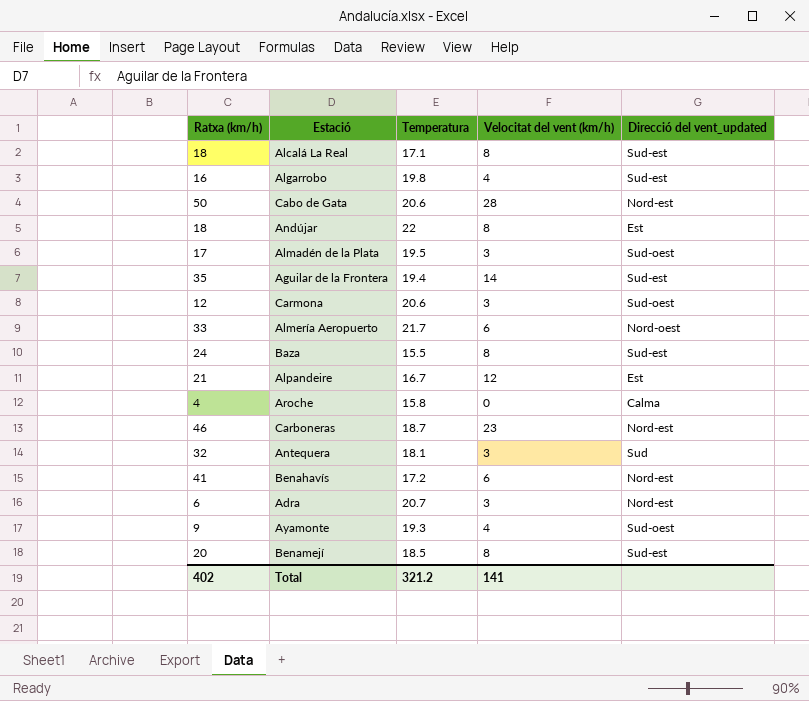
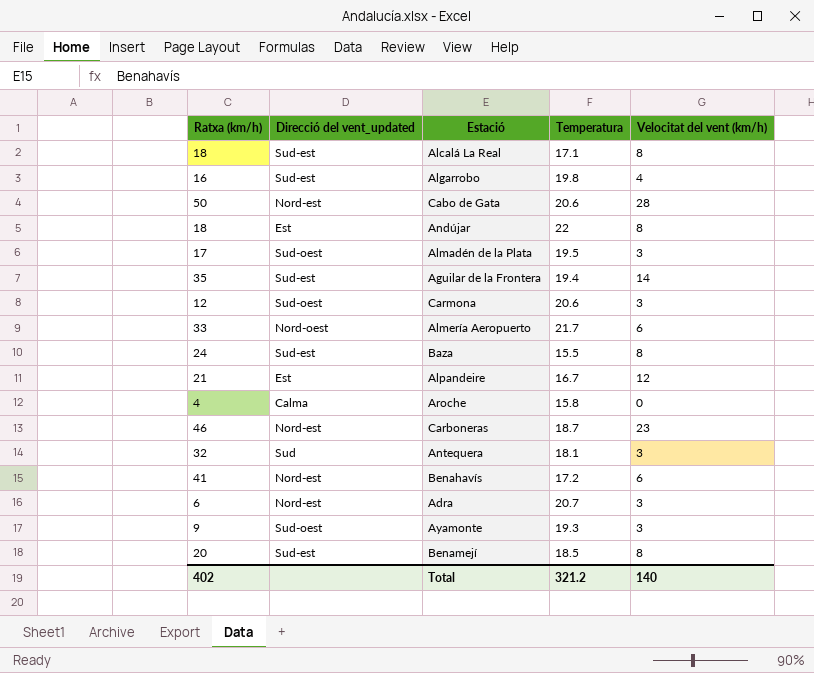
column Direcció del vent_updated | position: 5 -> 2
Ayamonte | Velocitat del vent (km/h): 4 -> 3
Total | Velocitat del vent (km/h): 141 -> 140

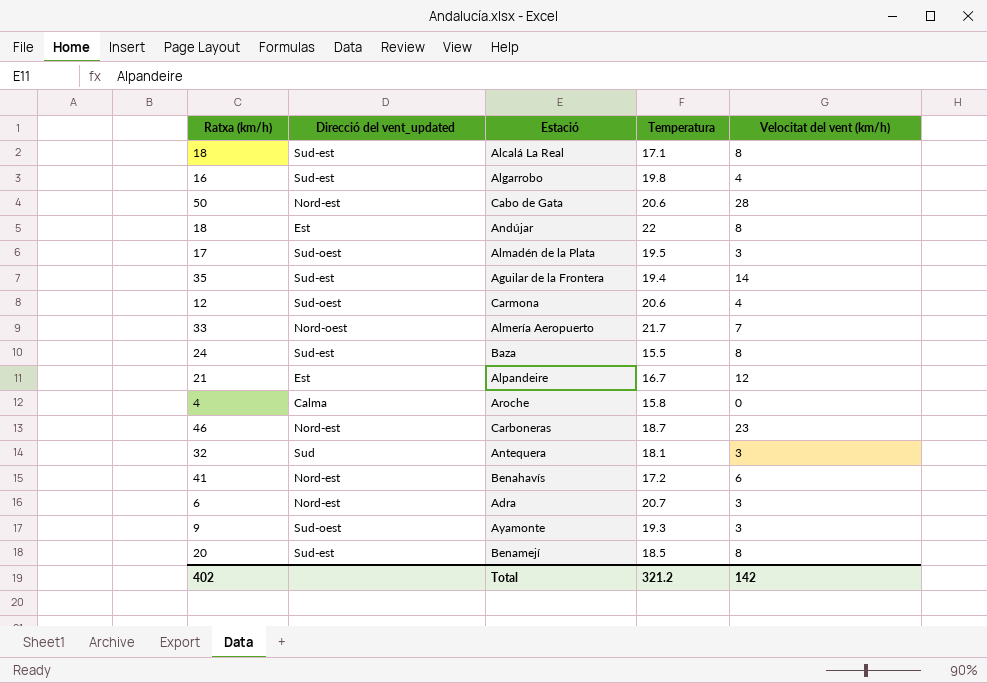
Carmona | Velocitat del vent (km/h): 3 -> 4
Almería Aeropuerto | Velocitat del vent (km/h): 6 -> 7
Total | Velocitat del vent (km/h): 140 -> 142

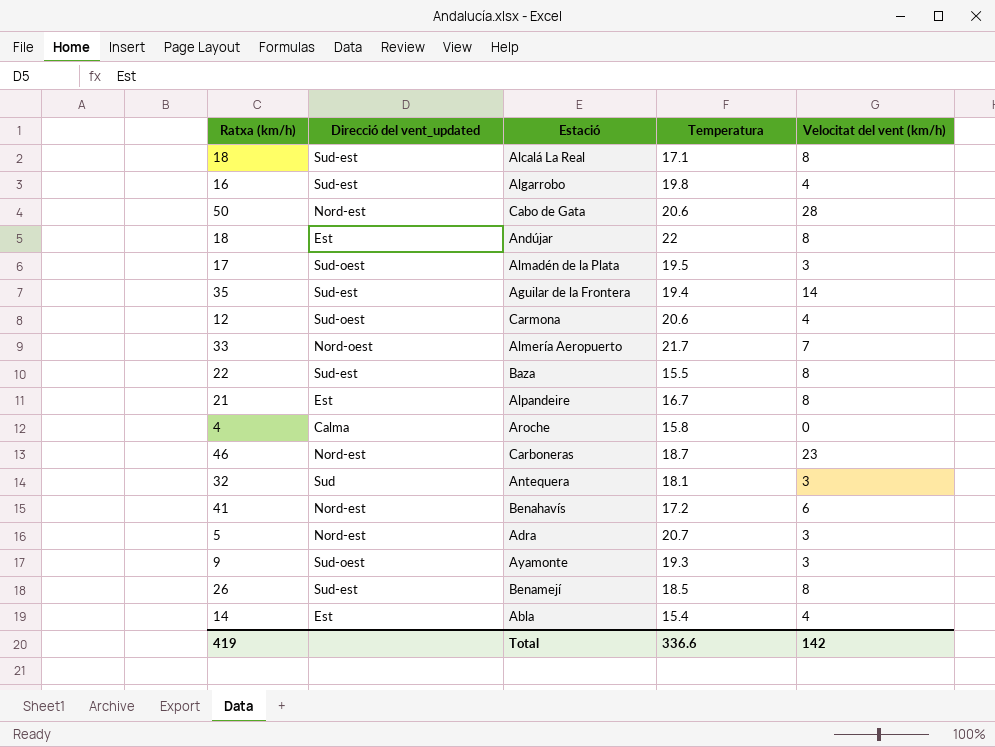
Baza | Ratxa (km/h): 24 -> 22
Alpandeire | Velocitat del vent (km/h): 12 -> 8
Adra | Ratxa (km/h): 6 -> 5
Benamejí | Ratxa (km/h): 20 -> 26
row Abla: none -> 14 | Est | 15.4 | 4
Total | Ratxa (km/h): 402 -> 419
Total | Temperatura: 321.2 -> 336.6

